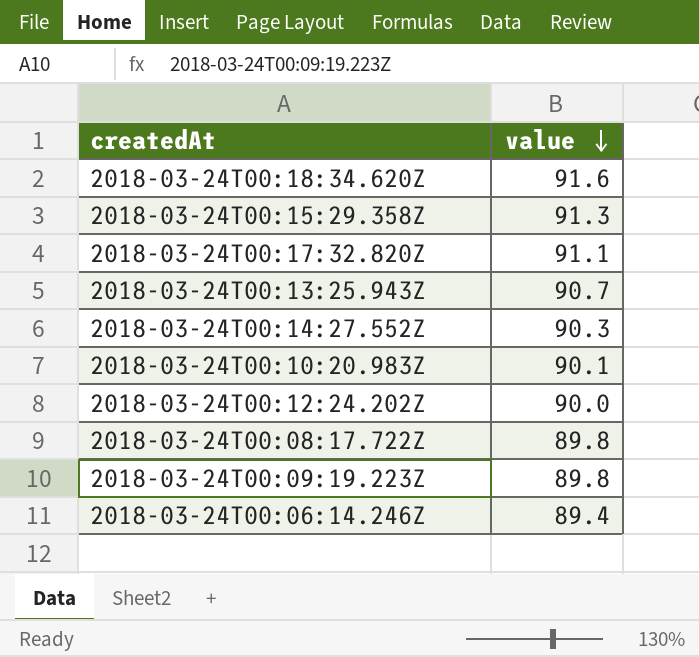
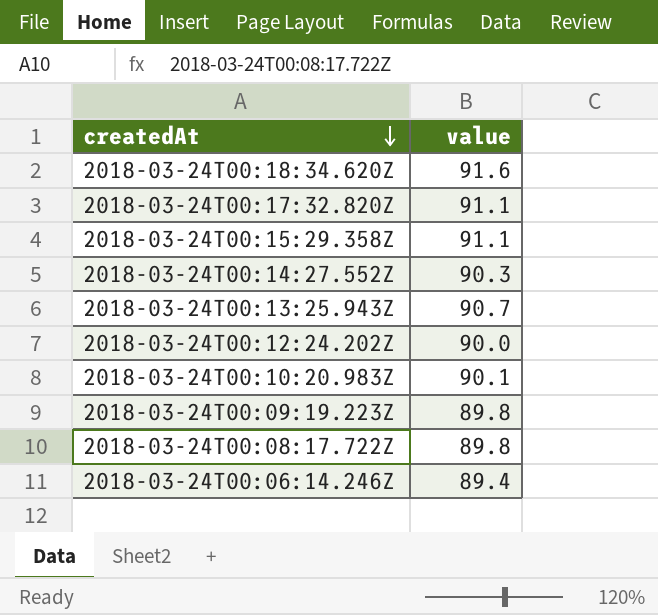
row order: value descending -> createdAt descending
2018-03-24T00:15:29.358Z | value: 91.3 -> 91.1

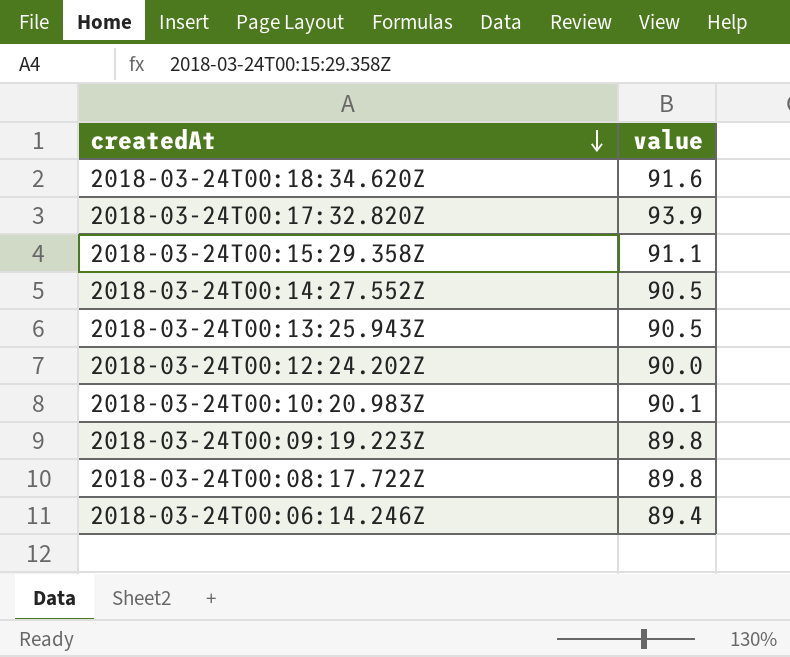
2018-03-24T00:17:32.820Z | value: 91.1 -> 93.9
2018-03-24T00:14:27.552Z | value: 90.3 -> 90.5
2018-03-24T00:13:25.943Z | value: 90.7 -> 90.5

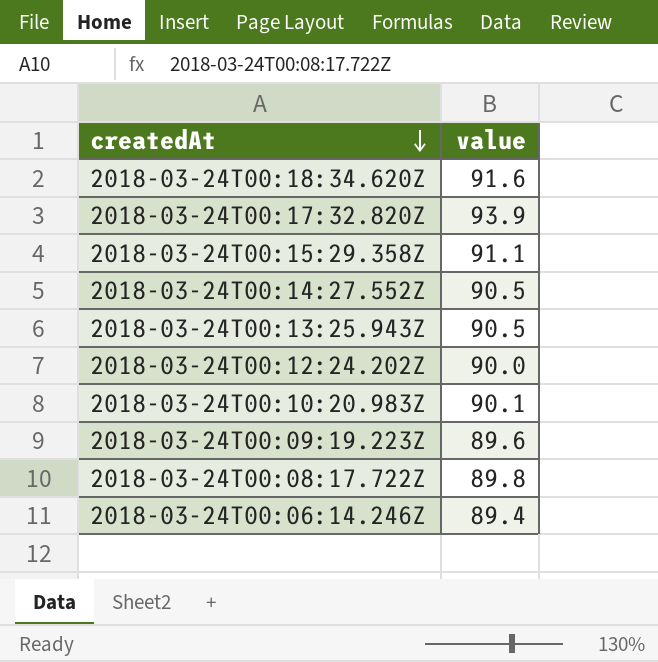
2018-03-24T00:09:19.223Z | value: 89.8 -> 89.6

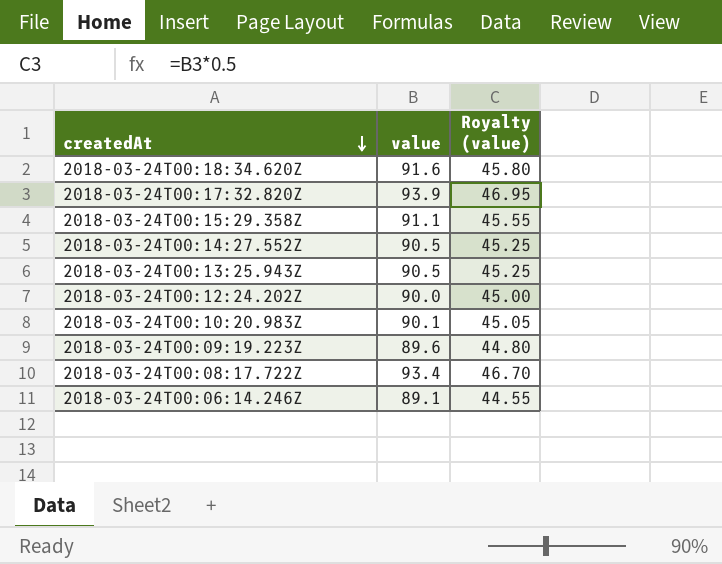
column Royalty (value) | formula: none -> [value] * 0.5
2018-03-24T00:08:17.722Z | value: 89.8 -> 93.4
2018-03-24T00:06:14.246Z | value: 89.4 -> 89.1

